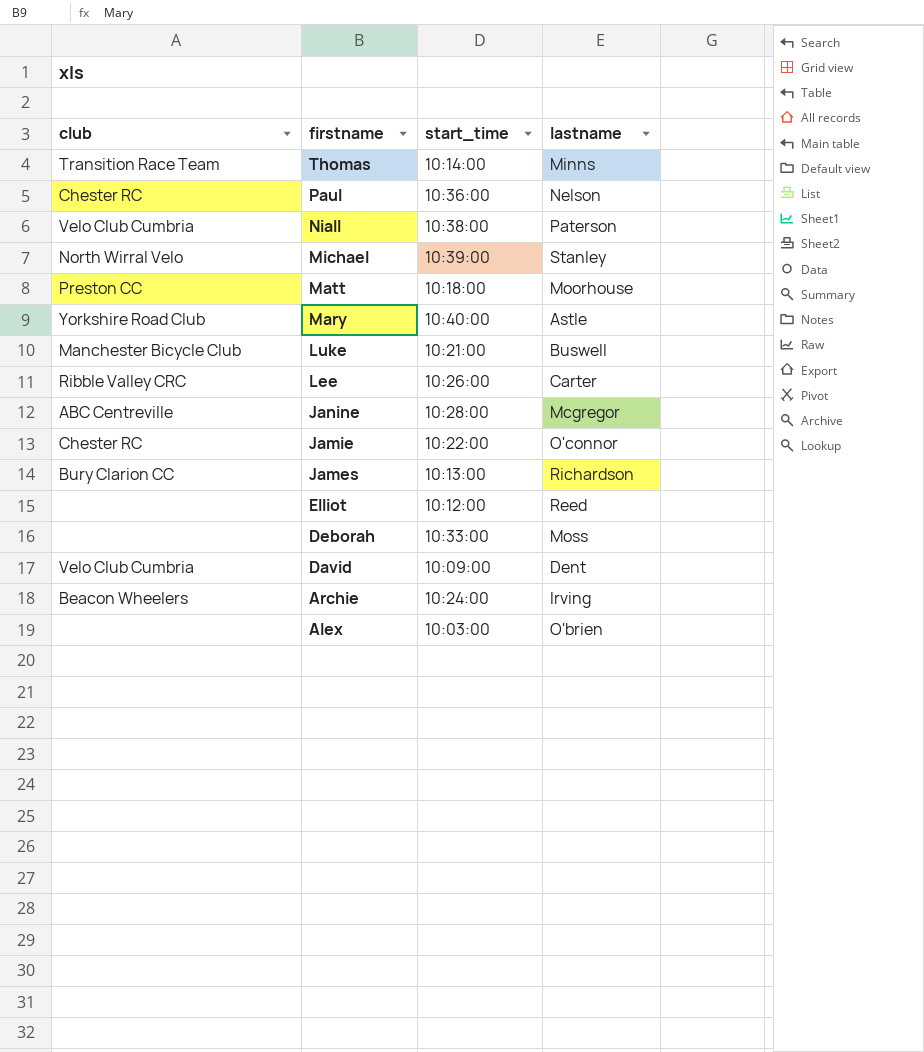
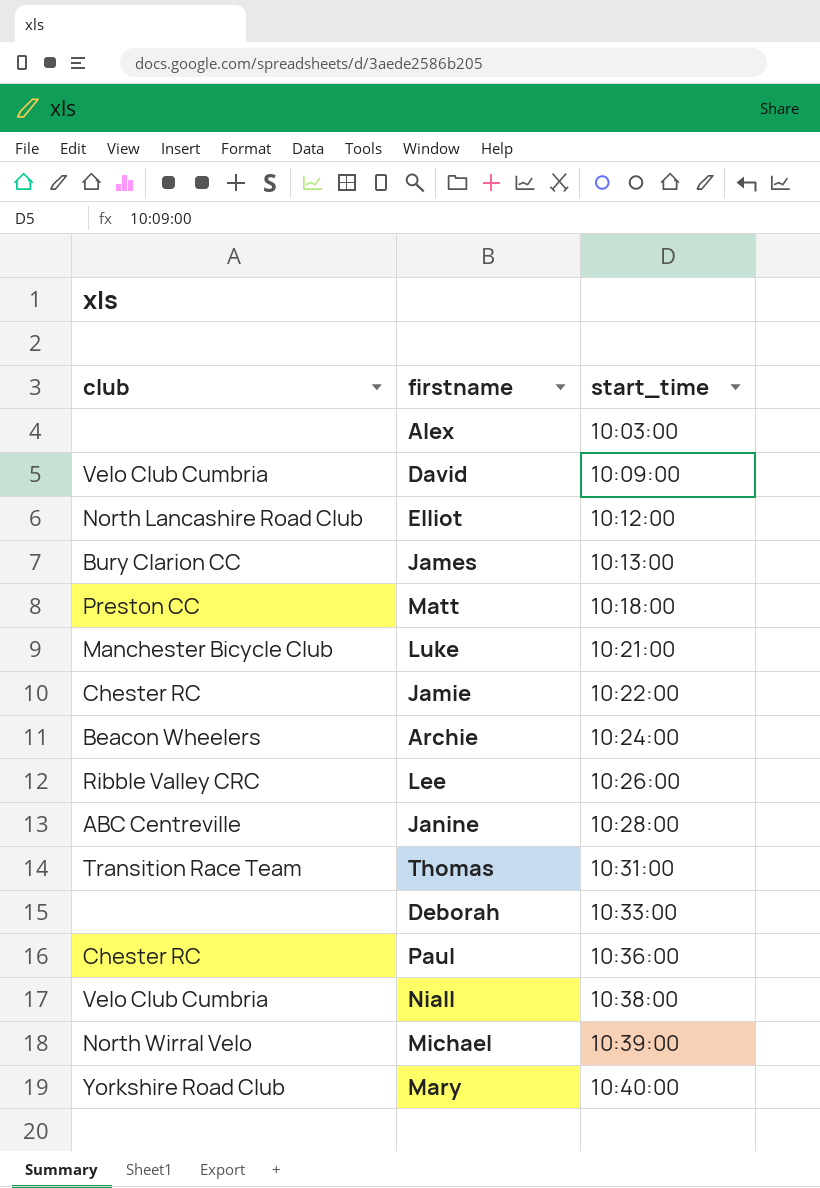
row order: firstname descending -> start_time ascending
column lastname | position: 4 -> none
Elliot | club: none -> North Lancashire Road Club
Thomas | start_time: 10:14:00 -> 10:31:00

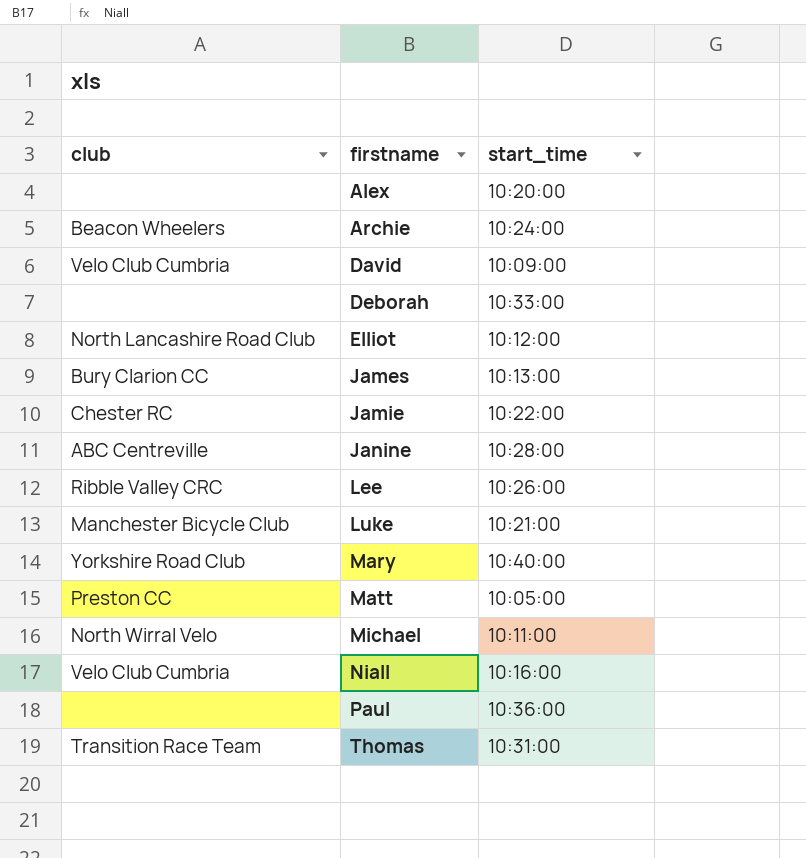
row order: start_time ascending -> firstname ascending
Alex | start_time: 10:03:00 -> 10:20:00
Matt | start_time: 10:18:00 -> 10:05:00
Michael | start_time: 10:39:00 -> 10:11:00
Niall | start_time: 10:38:00 -> 10:16:00
Paul | club: Chester RC -> none

